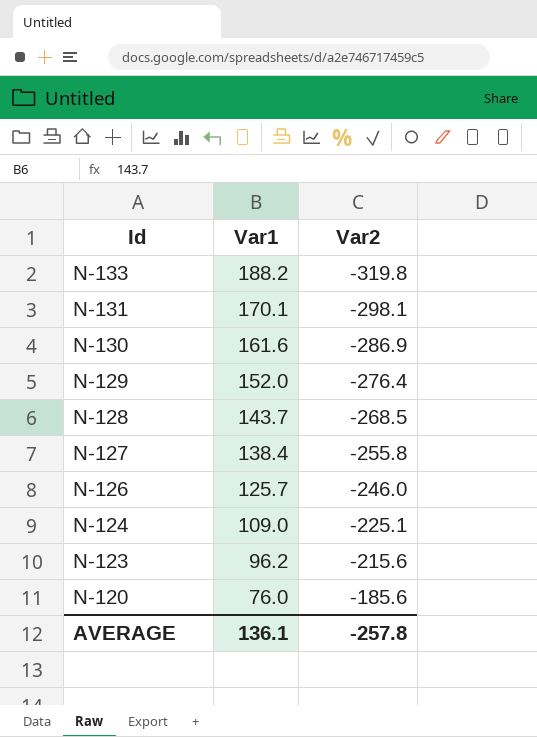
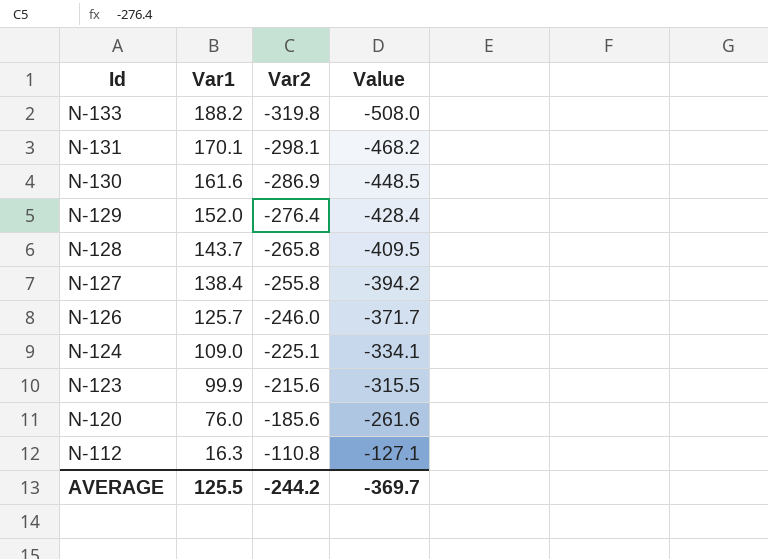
column Value | formula: none -> [Var2] - [Var1]
N-128 | Var2: -268.5 -> -265.8
N-123 | Var1: 96.2 -> 99.9
row N-112: none -> 16.3 | -110.8 | -127.1
AVERAGE | Var1: 136.1 -> 125.5
AVERAGE | Var2: -257.8 -> -244.2

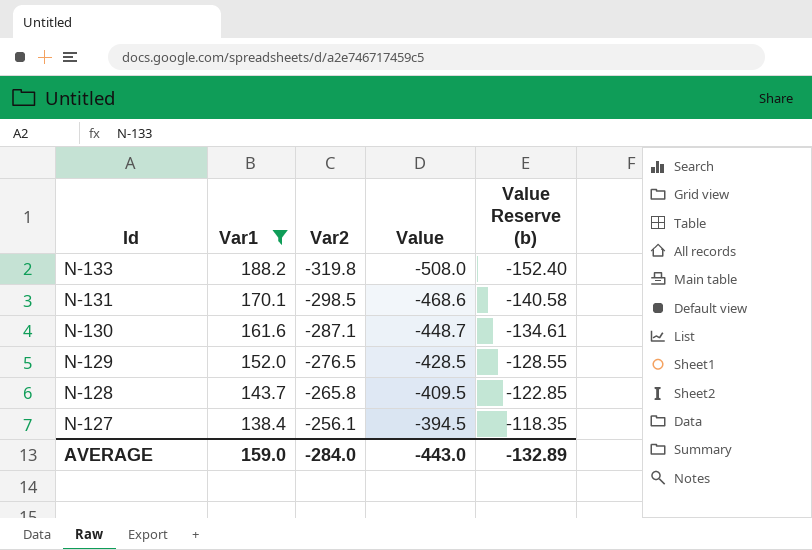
filter: none -> Var1 >= 138.4
column Value Reserve (b) | formula: none -> [Value] * 0.3
N-131 | Var2: -298.1 -> -298.5
N-131 | Value: -468.2 -> -468.6
N-130 | Var2: -286.9 -> -287.1
N-130 | Value: -448.5 -> -448.7
N-129 | Var2: -276.4 -> -276.5
N-129 | Value: -428.4 -> -428.5
N-127 | Var2: -255.8 -> -256.1
N-127 | Value: -394.2 -> -394.5
AVERAGE | Var1: 125.5 -> 159.0
AVERAGE | Var2: -244.2 -> -284.0
AVERAGE | Value: -369.7 -> -443.0

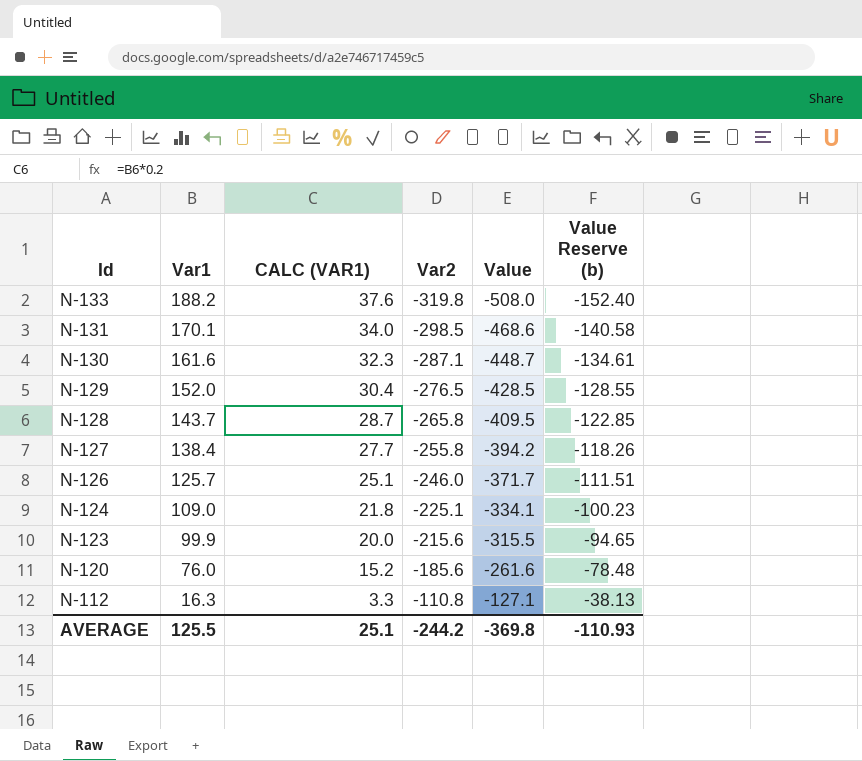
filter: Var1 >= 138.4 -> none
column CALC (VAR1) | formula: none -> [Var1] * 0.2
N-127 | Var2: -256.1 -> -255.8
N-127 | Value: -394.5 -> -394.2
N-127 | Value Reserve (b): -118.35 -> -118.26
AVERAGE | Var1: 159.0 -> 125.5
AVERAGE | Var2: -284.0 -> -244.2
AVERAGE | Value: -443.0 -> -369.8
AVERAGE | Value Reserve (b): -132.89 -> -110.93

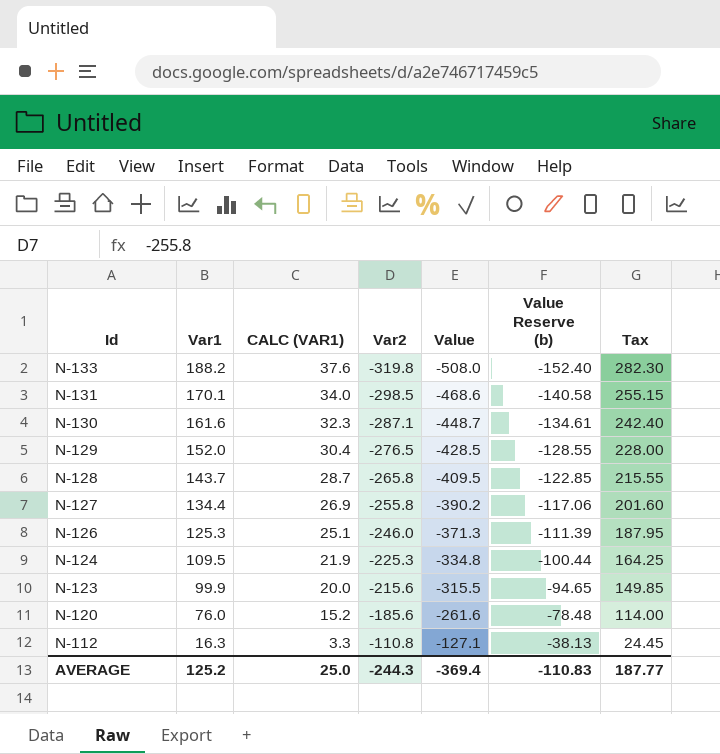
column Tax | formula: none -> [Var1] * 1.5
N-127 | Var1: 138.4 -> 134.4
N-127 | CALC (VAR1): 27.7 -> 26.9
N-127 | Value: -394.2 -> -390.2
N-127 | Value Reserve (b): -118.26 -> -117.06
N-126 | Var1: 125.7 -> 125.3
N-126 | Value: -371.7 -> -371.3
N-126 | Value Reserve (b): -111.51 -> -111.39
N-124 | Var1: 109.0 -> 109.5
N-124 | CALC (VAR1): 21.8 -> 21.9
N-124 | Var2: -225.1 -> -225.3
N-124 | Value: -334.1 -> -334.8
N-124 | Value Reserve (b): -100.23 -> -100.44
AVERAGE | Var1: 125.5 -> 125.2
AVERAGE | CALC (VAR1): 25.1 -> 25.0
AVERAGE | Var2: -244.2 -> -244.3
AVERAGE | Value: -369.8 -> -369.4
AVERAGE | Value Reserve (b): -110.93 -> -110.83

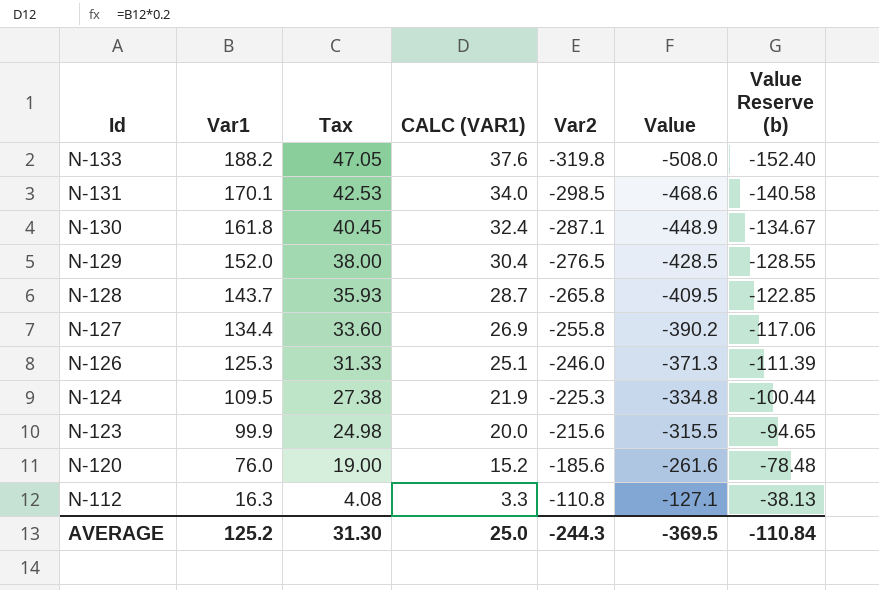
column Tax | formula: [Var1] * 1.5 -> [Var1] * 0.25
column Tax | position: 7 -> 3
N-130 | Var1: 161.6 -> 161.8
N-130 | CALC (VAR1): 32.3 -> 32.4
N-130 | Value: -448.7 -> -448.9
N-130 | Value Reserve (b): -134.61 -> -134.67
AVERAGE | Tax: 187.77 -> 31.30
AVERAGE | Value: -369.4 -> -369.5
AVERAGE | Value Reserve (b): -110.83 -> -110.84

